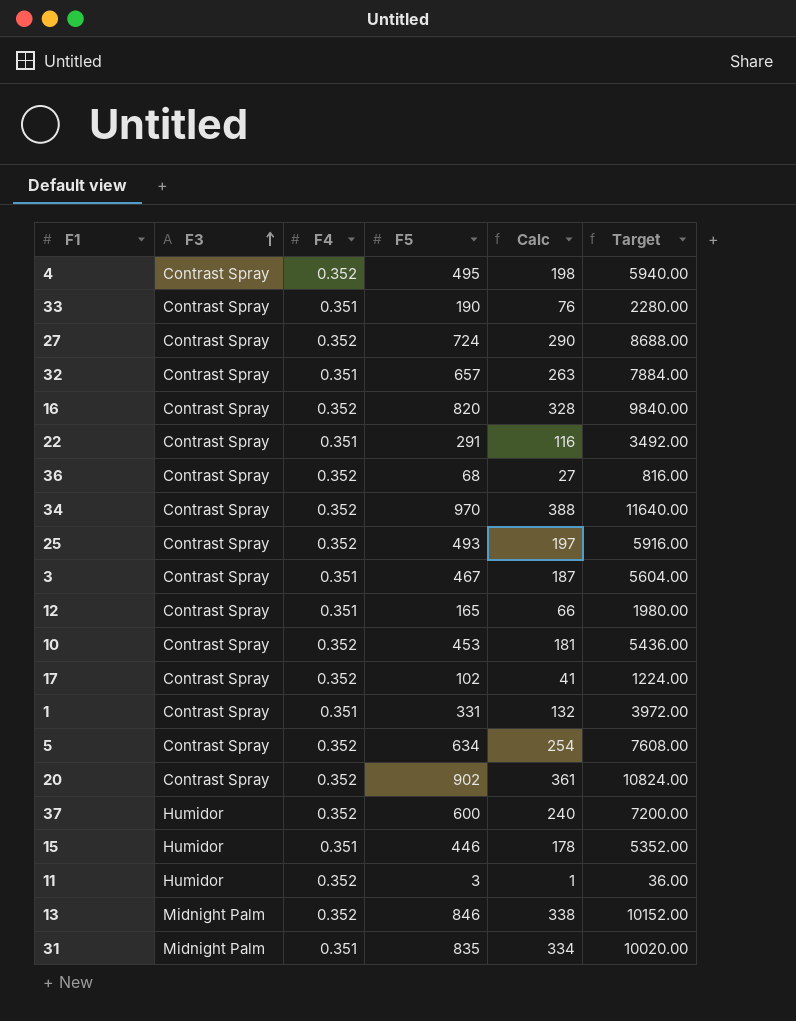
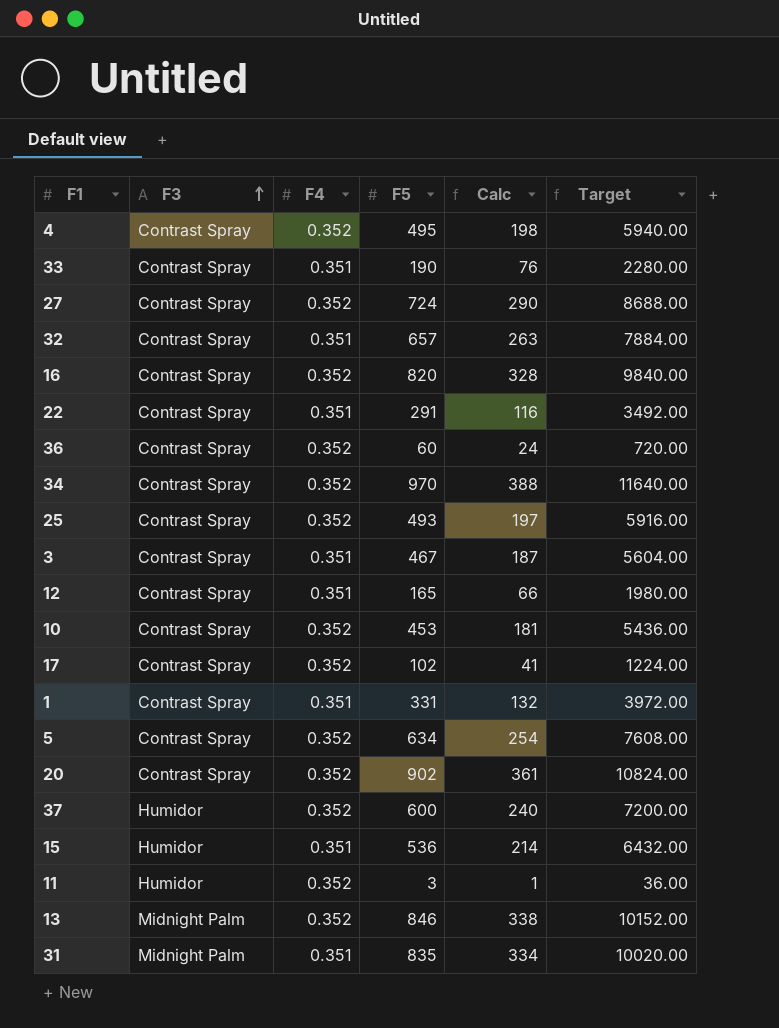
36 | F5: 68 -> 60
36 | Calc: 27 -> 24
36 | Target: 816.00 -> 720.00
15 | F5: 446 -> 536
15 | Calc: 178 -> 214
15 | Target: 5352.00 -> 6432.00

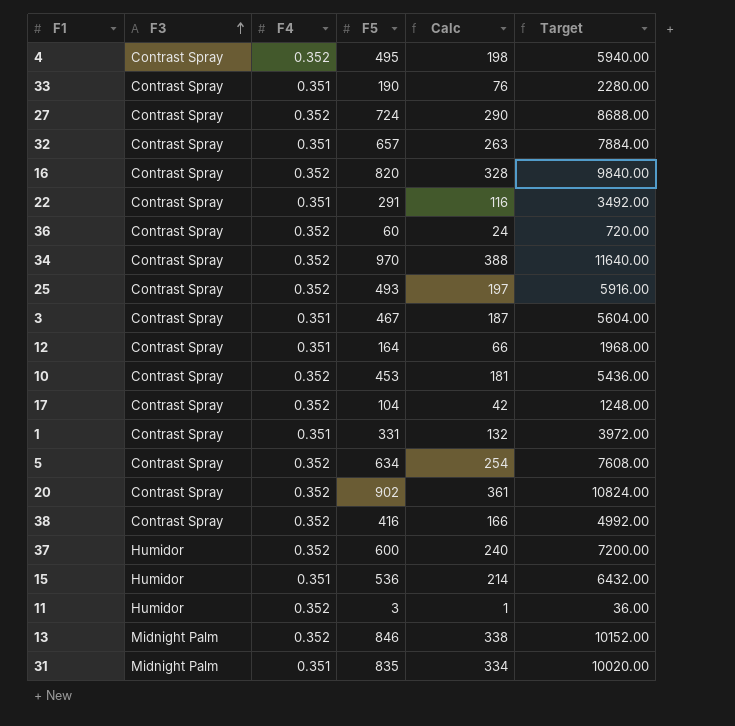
12 | F5: 165 -> 164
12 | Target: 1980.00 -> 1968.00
17 | F5: 102 -> 104
17 | Calc: 41 -> 42
17 | Target: 1224.00 -> 1248.00
row 38: none -> Contrast Spray | 0.352 | 416 | 166 | 4992.00

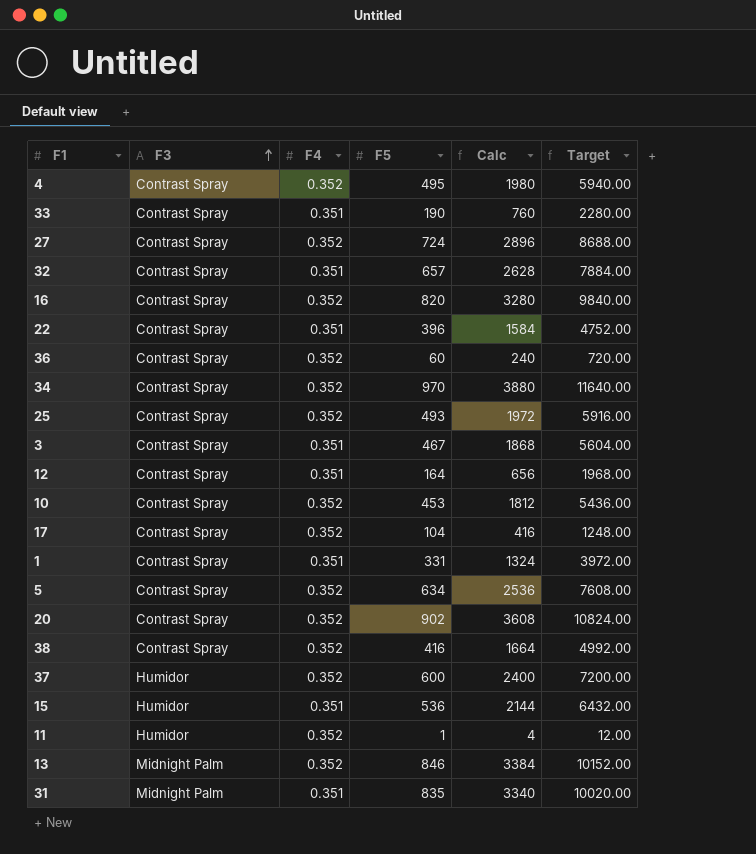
column Calc | formula: [F5] * 0.4 -> [F5] * 4
22 | F5: 291 -> 396
22 | Target: 3492.00 -> 4752.00
11 | F5: 3 -> 1
11 | Target: 36.00 -> 12.00

